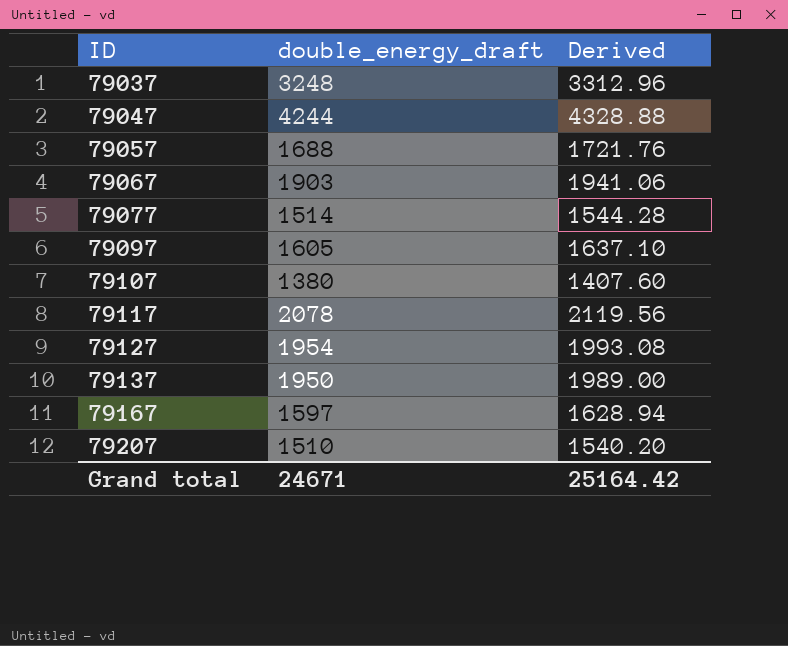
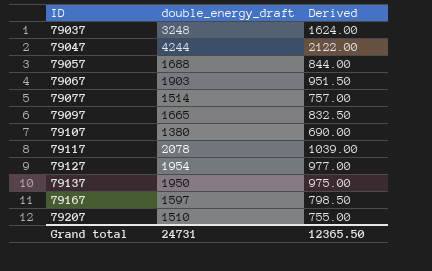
column Derived | formula: [double_energy_draft] * 1.02 -> [double_energy_draft] * 0.5
79097 | double_energy_draft: 1605 -> 1665
Grand total | double_energy_draft: 24671 -> 24731
Grand total | Derived: 25164.42 -> 12365.50

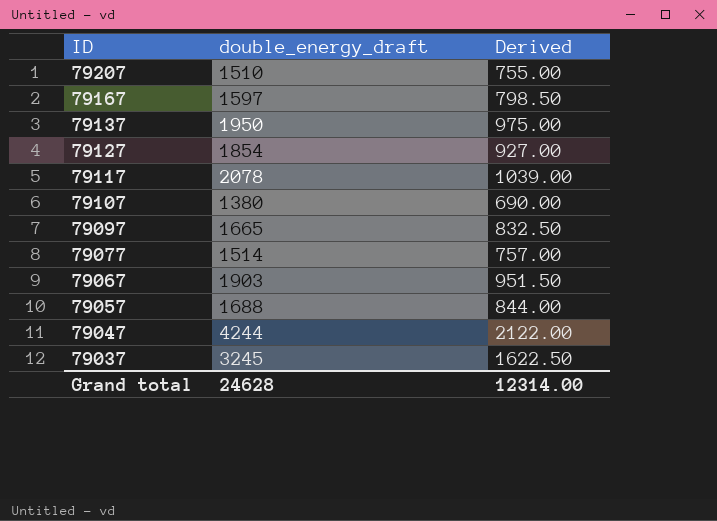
row order: ID ascending -> ID descending
79127 | double_energy_draft: 1954 -> 1854
79127 | Derived: 977.00 -> 927.00
79037 | double_energy_draft: 3248 -> 3245
79037 | Derived: 1624.00 -> 1622.50
Grand total | double_energy_draft: 24731 -> 24628
Grand total | Derived: 12365.50 -> 12314.00

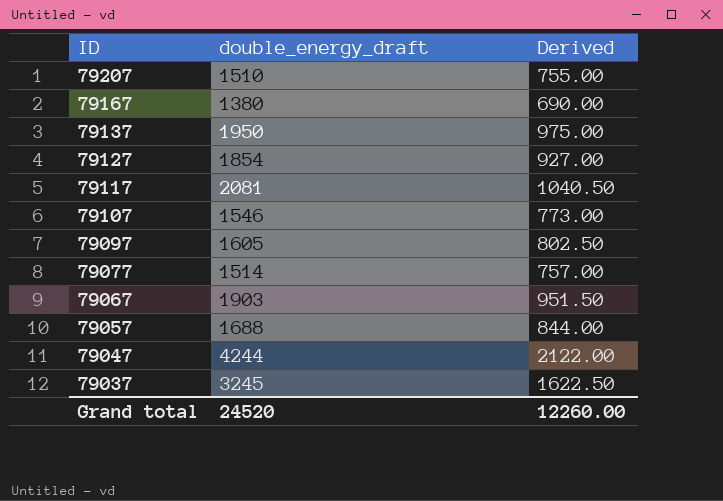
79167 | double_energy_draft: 1597 -> 1380
79167 | Derived: 798.50 -> 690.00
79117 | double_energy_draft: 2078 -> 2081
79117 | Derived: 1039.00 -> 1040.50
79107 | double_energy_draft: 1380 -> 1546
79107 | Derived: 690.00 -> 773.00
79097 | double_energy_draft: 1665 -> 1605
79097 | Derived: 832.50 -> 802.50
Grand total | double_energy_draft: 24628 -> 24520
Grand total | Derived: 12314.00 -> 12260.00

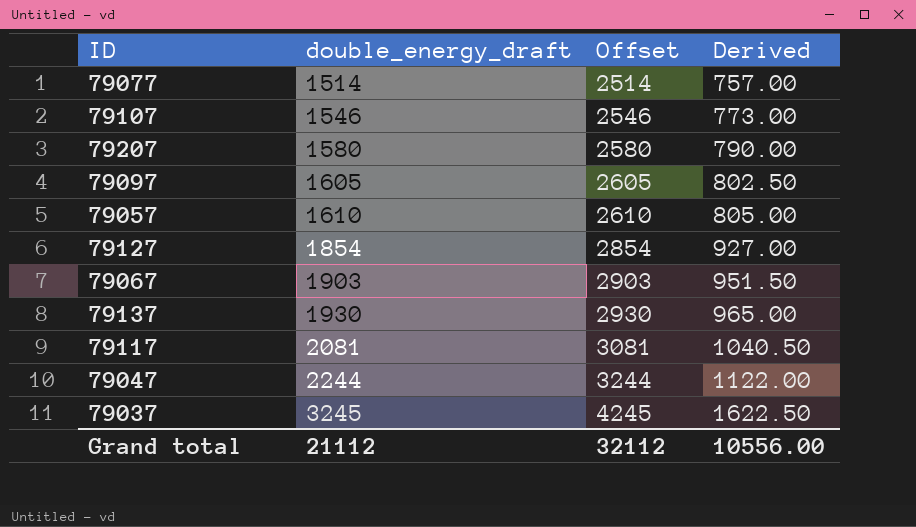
row order: ID descending -> double_energy_draft ascending
column Offset | formula: none -> [double_energy_draft] + 1000
row 79167: 1380 | 690.00 -> none
79207 | double_energy_draft: 1510 -> 1580
79207 | Derived: 755.00 -> 790.00
79057 | double_energy_draft: 1688 -> 1610
79057 | Derived: 844.00 -> 805.00
79137 | double_energy_draft: 1950 -> 1930
79137 | Derived: 975.00 -> 965.00
79047 | double_energy_draft: 4244 -> 2244
79047 | Derived: 2122.00 -> 1122.00
Grand total | double_energy_draft: 24520 -> 21112
Grand total | Derived: 12260.00 -> 10556.00

